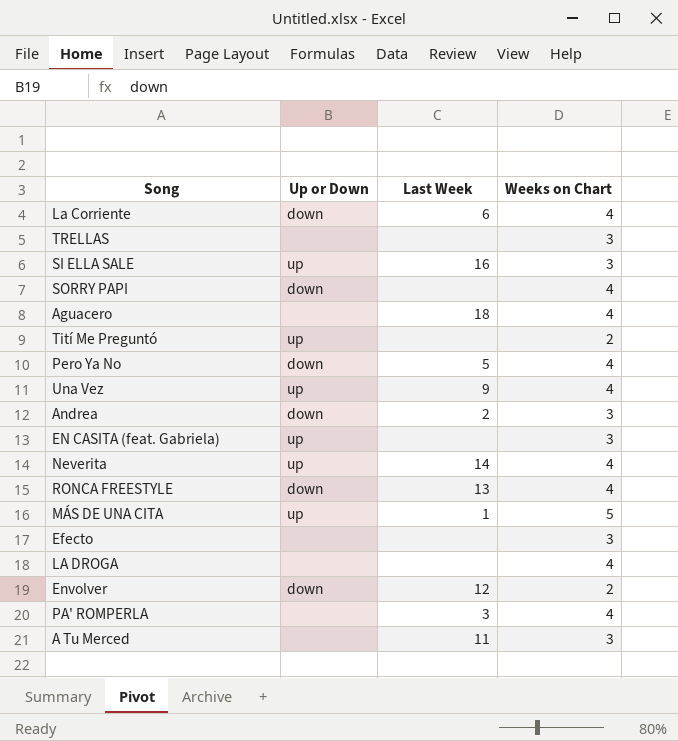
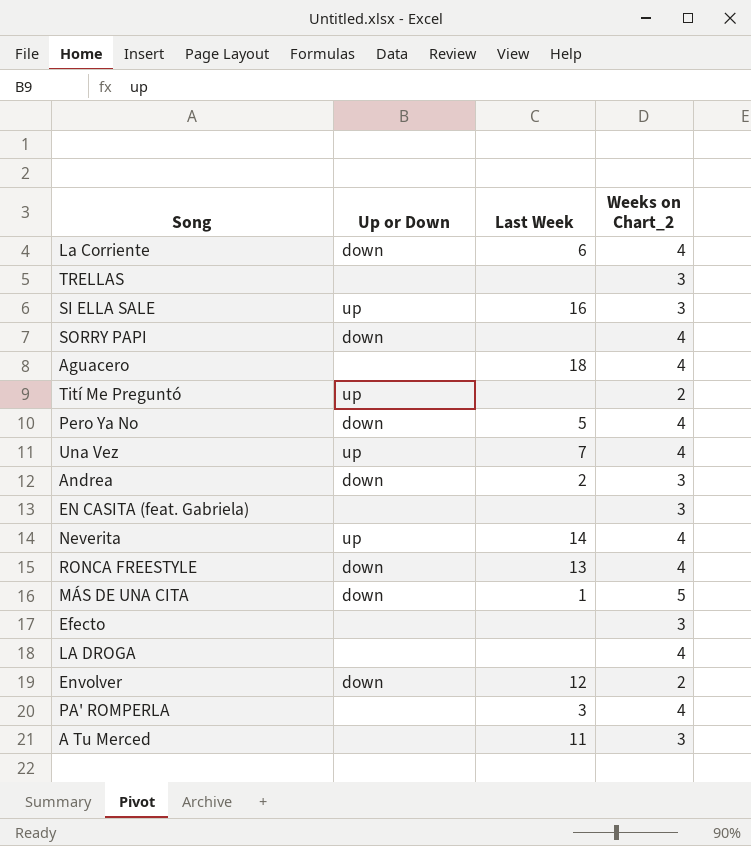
column name: Weeks on Chart -> Weeks on Chart_2
Una Vez | Last Week: 9 -> 7
EN CASITA (feat. Gabriela) | Up or Down: up -> none
MÁS DE UNA CITA | Up or Down: up -> down

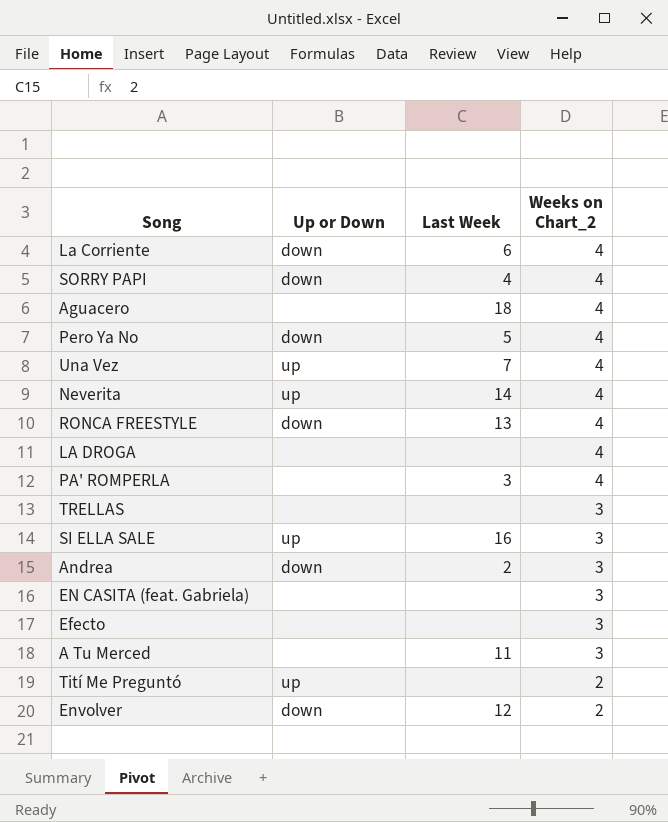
row order: none -> Weeks on Chart_2 descending
row MÁS DE UNA CITA: down | 1 | 5 -> none
SORRY PAPI | Last Week: none -> 4

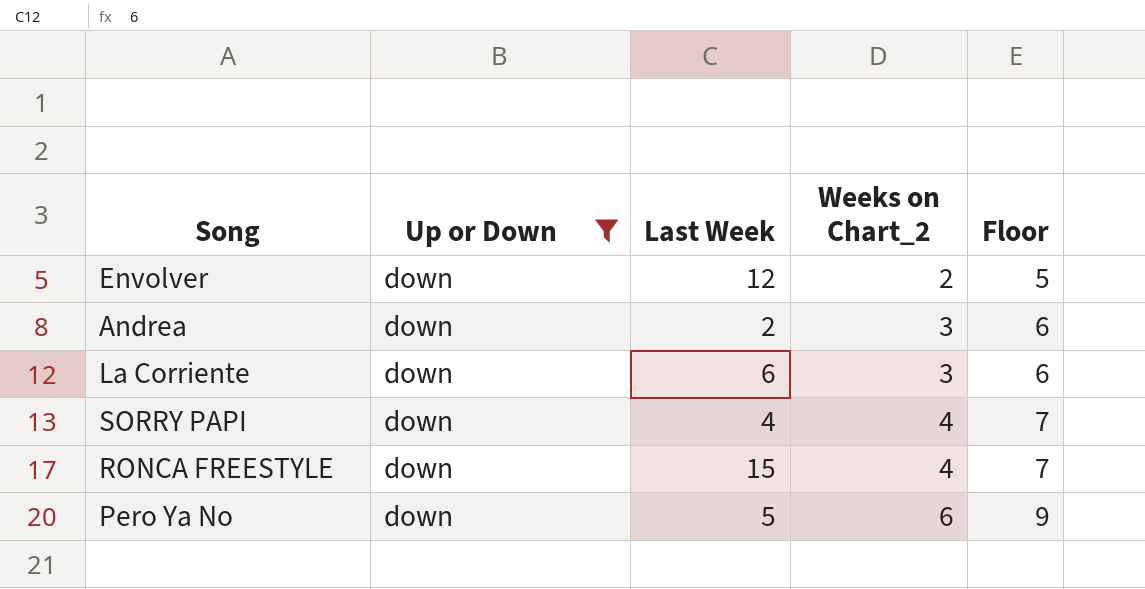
filter: none -> Up or Down = down
row order: Weeks on Chart_2 descending -> Weeks on Chart_2 ascending
column Floor | formula: none -> [Weeks on Chart_2] + 3
La Corriente | Weeks on Chart_2: 4 -> 3
RONCA FREESTYLE | Last Week: 13 -> 15
Pero Ya No | Weeks on Chart_2: 4 -> 6

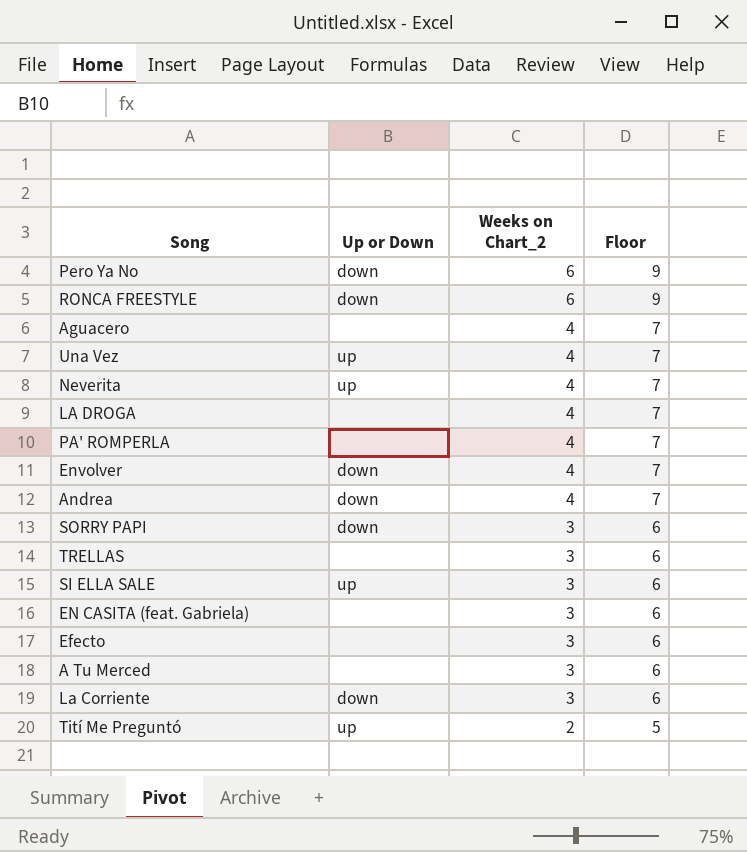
filter: Up or Down = down -> none
row order: Weeks on Chart_2 ascending -> Weeks on Chart_2 descending
column Last Week | position: 3 -> none
RONCA FREESTYLE | Weeks on Chart_2: 4 -> 6
RONCA FREESTYLE | Floor: 7 -> 9
Envolver | Weeks on Chart_2: 2 -> 4
Envolver | Floor: 5 -> 7
Andrea | Weeks on Chart_2: 3 -> 4
Andrea | Floor: 6 -> 7
SORRY PAPI | Weeks on Chart_2: 4 -> 3
SORRY PAPI | Floor: 7 -> 6

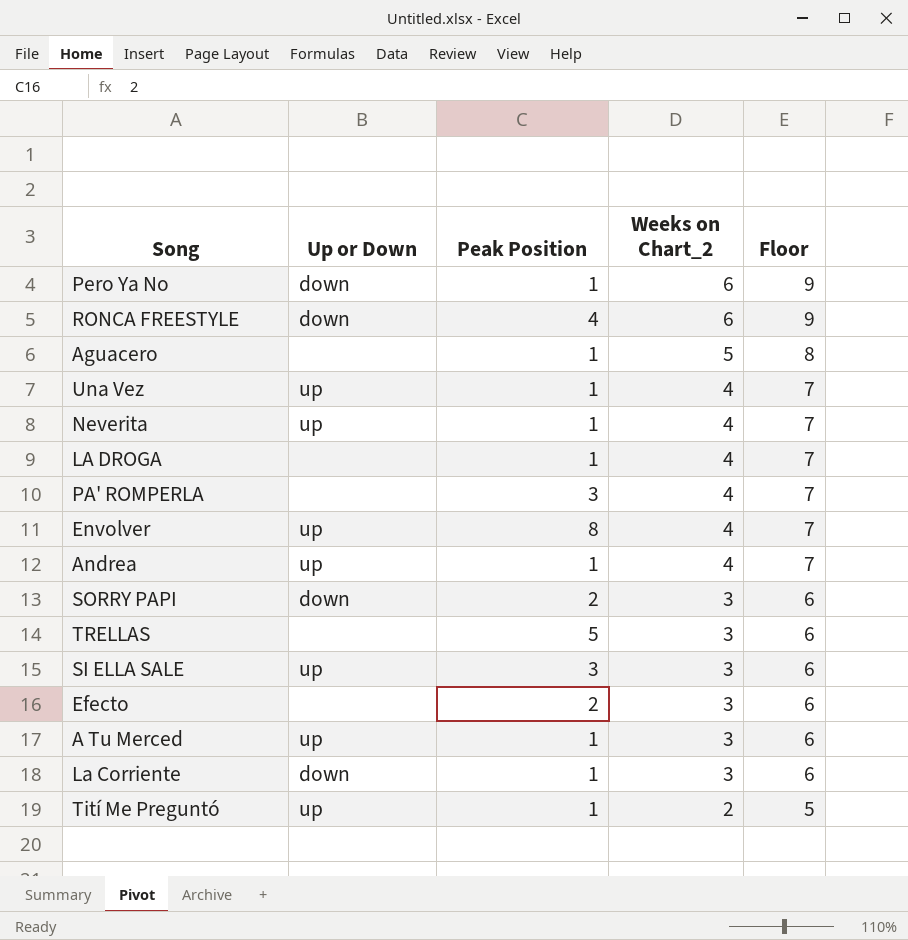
column Peak Position | position: none -> 3
row EN CASITA (feat. Gabriela): none | 3 | 6 -> none
Aguacero | Weeks on Chart_2: 4 -> 5
Aguacero | Floor: 7 -> 8
Envolver | Up or Down: down -> up
Andrea | Up or Down: down -> up
A Tu Merced | Up or Down: none -> up

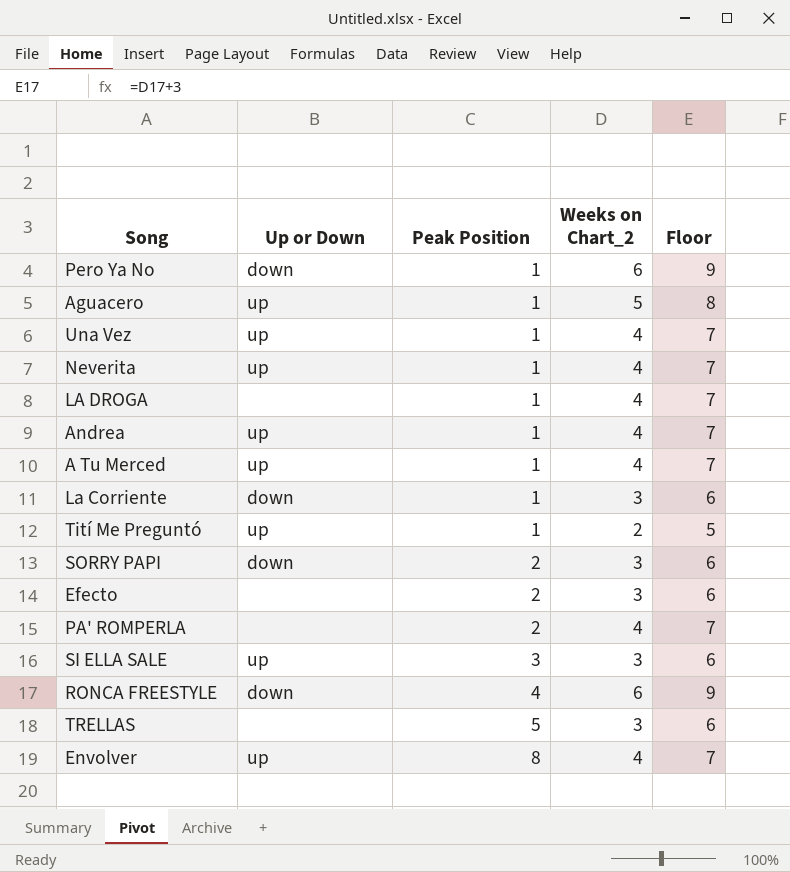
row order: Weeks on Chart_2 descending -> Peak Position ascending
Aguacero | Up or Down: none -> up
A Tu Merced | Weeks on Chart_2: 3 -> 4
A Tu Merced | Floor: 6 -> 7
PA' ROMPERLA | Peak Position: 3 -> 2

